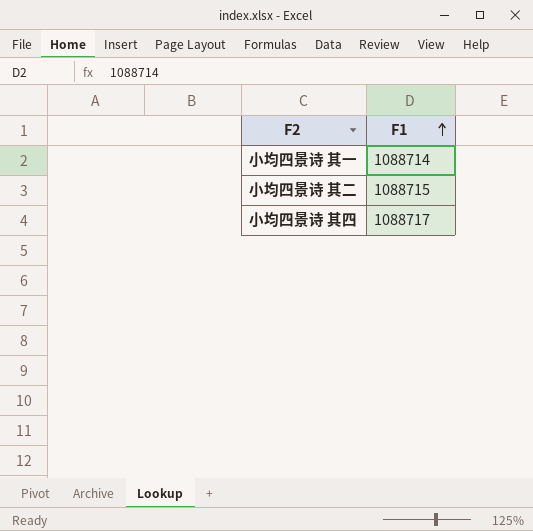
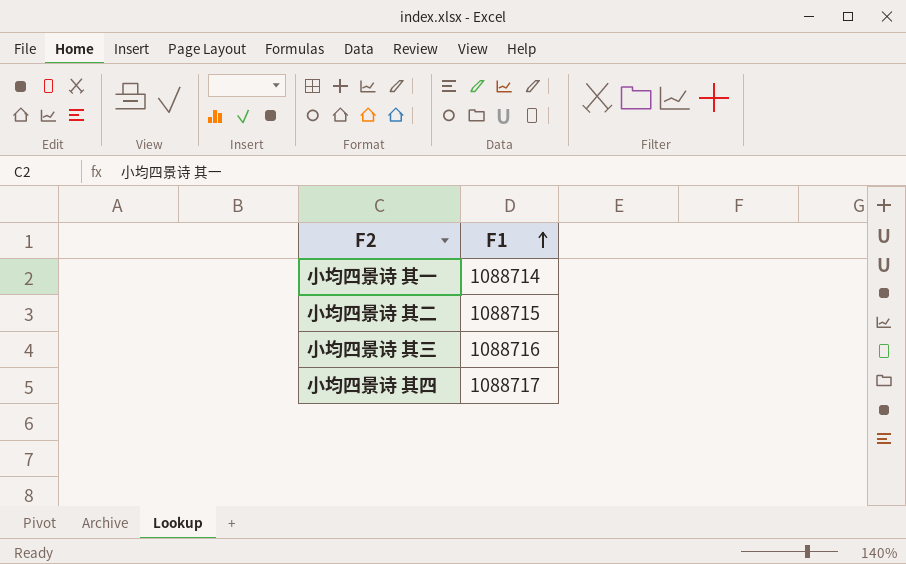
row 小均四景诗 其三: none -> 1088716

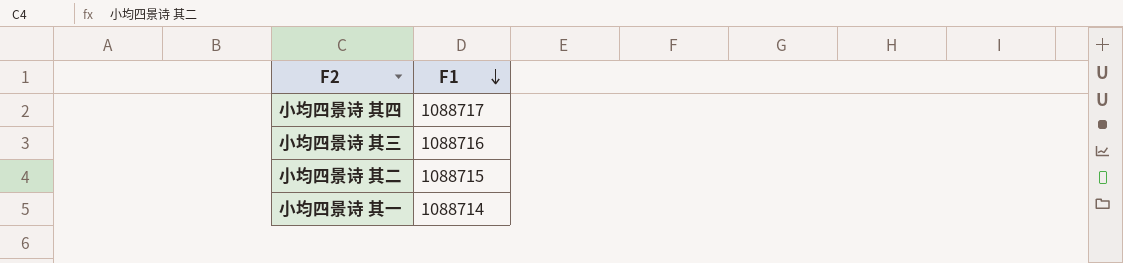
row order: F1 ascending -> F1 descending

